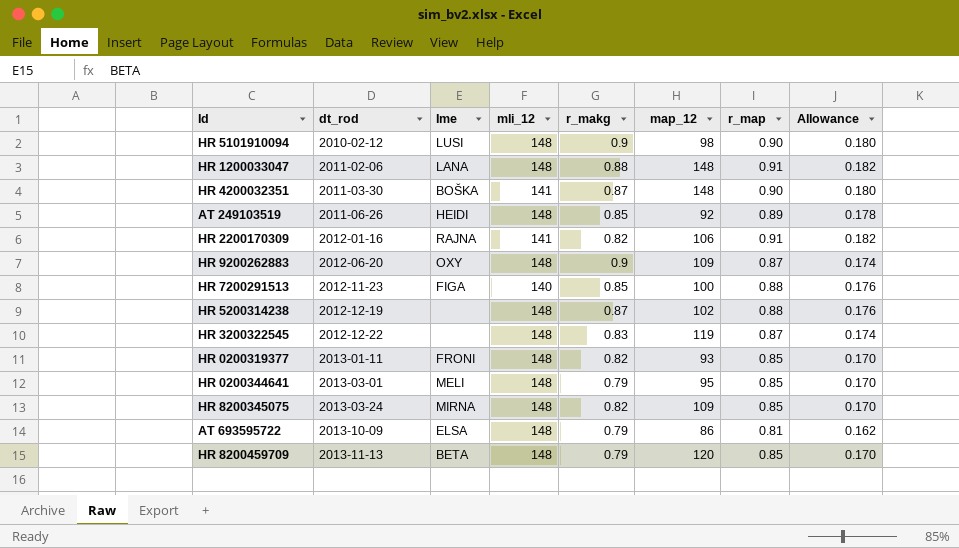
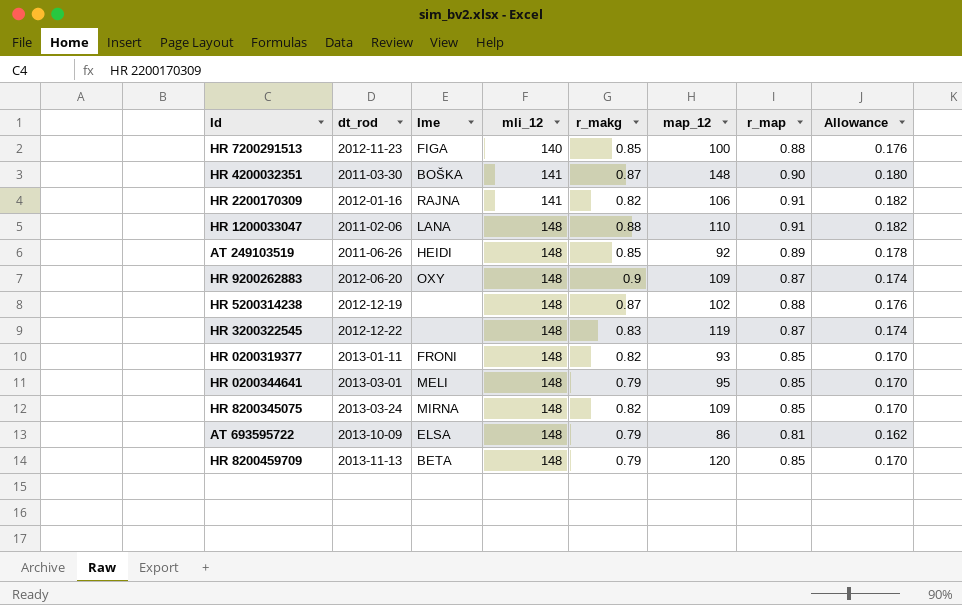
row order: dt_rod ascending -> mli_12 ascending
row HR 5101910094: 2010-02-12 | LUSI | 148 | 0.9 | 98 | 0.90 | 0.180 -> none
HR 1200033047 | map_12: 148 -> 110

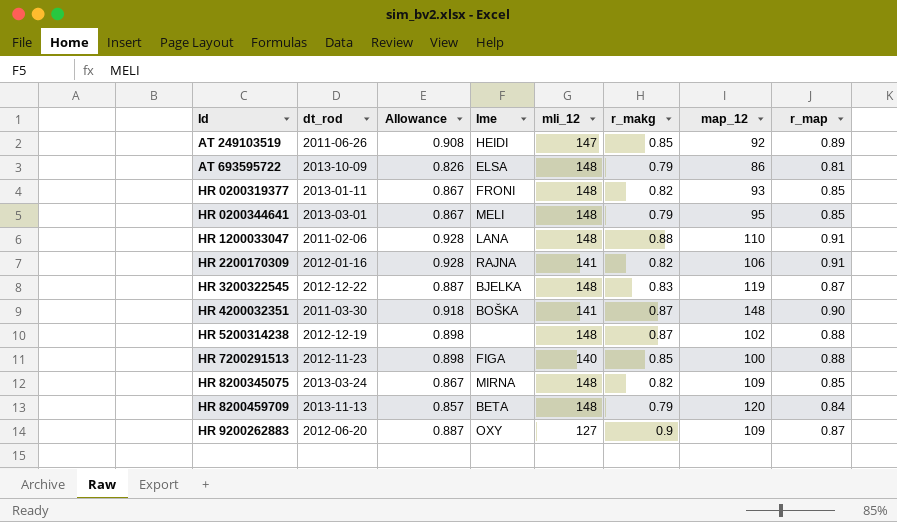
row order: mli_12 ascending -> Id ascending
column Allowance | formula: [r_map] * 0.2 -> [r_map] * 1.02
column Allowance | position: 8 -> 3
AT 249103519 | mli_12: 148 -> 147
HR 3200322545 | Ime: none -> BJELKA
HR 8200459709 | r_map: 0.85 -> 0.84
HR 9200262883 | mli_12: 148 -> 127

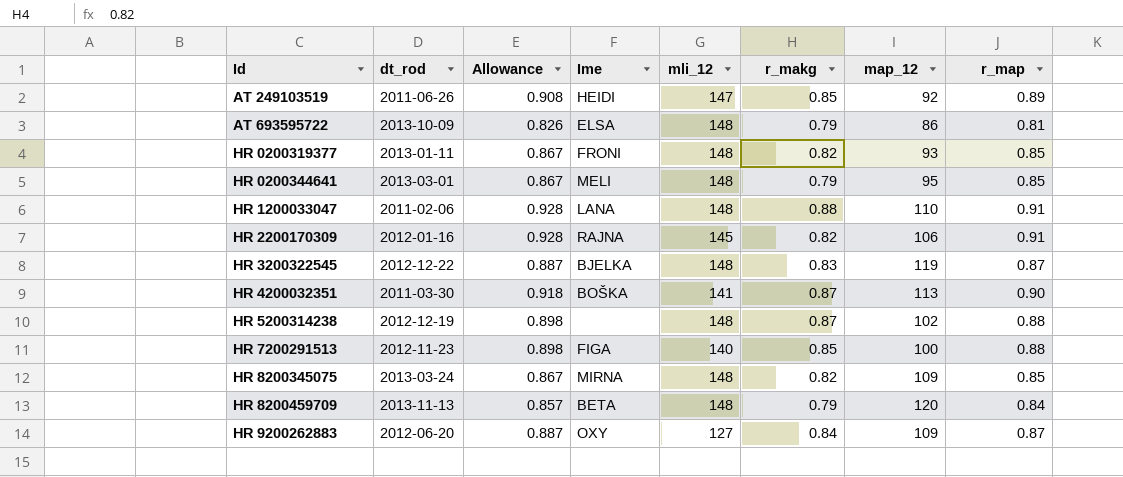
HR 2200170309 | mli_12: 141 -> 145
HR 4200032351 | map_12: 148 -> 113
HR 9200262883 | r_makg: 0.9 -> 0.84

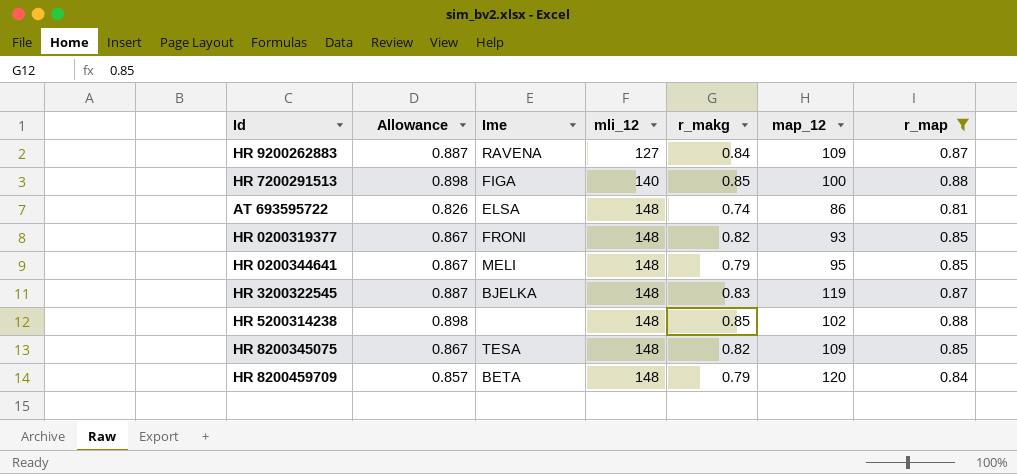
filter: none -> r_map <= 0.88
row order: Id ascending -> mli_12 ascending
column dt_rod | position: 2 -> none
HR 9200262883 | Ime: OXY -> RAVENA
AT 693595722 | r_makg: 0.79 -> 0.74
HR 5200314238 | r_makg: 0.87 -> 0.85
HR 8200345075 | Ime: MIRNA -> TESA

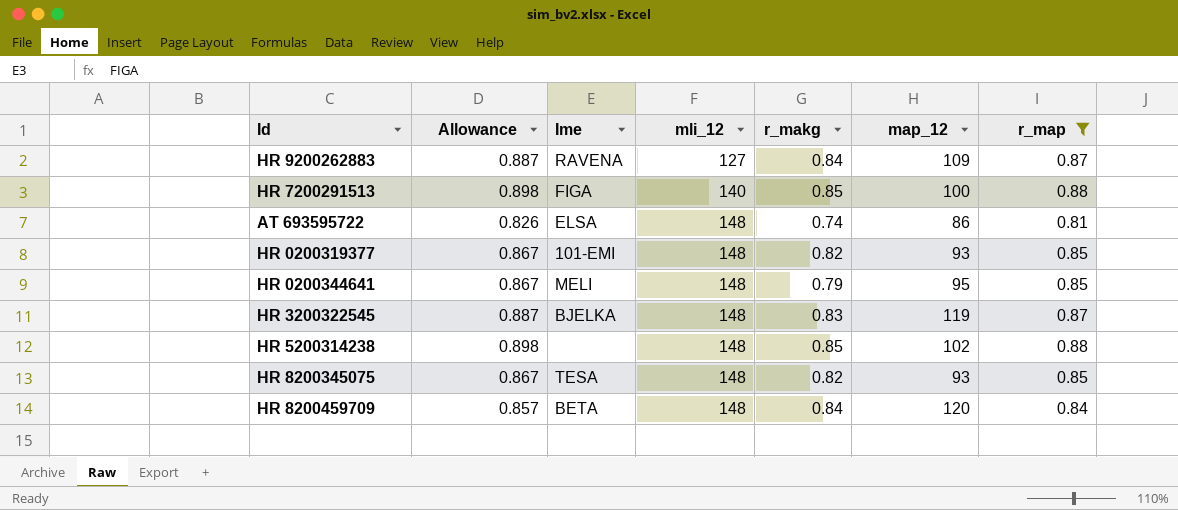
HR 0200319377 | Ime: FRONI -> 101-EMI
HR 8200345075 | map_12: 109 -> 93
HR 8200459709 | r_makg: 0.79 -> 0.84

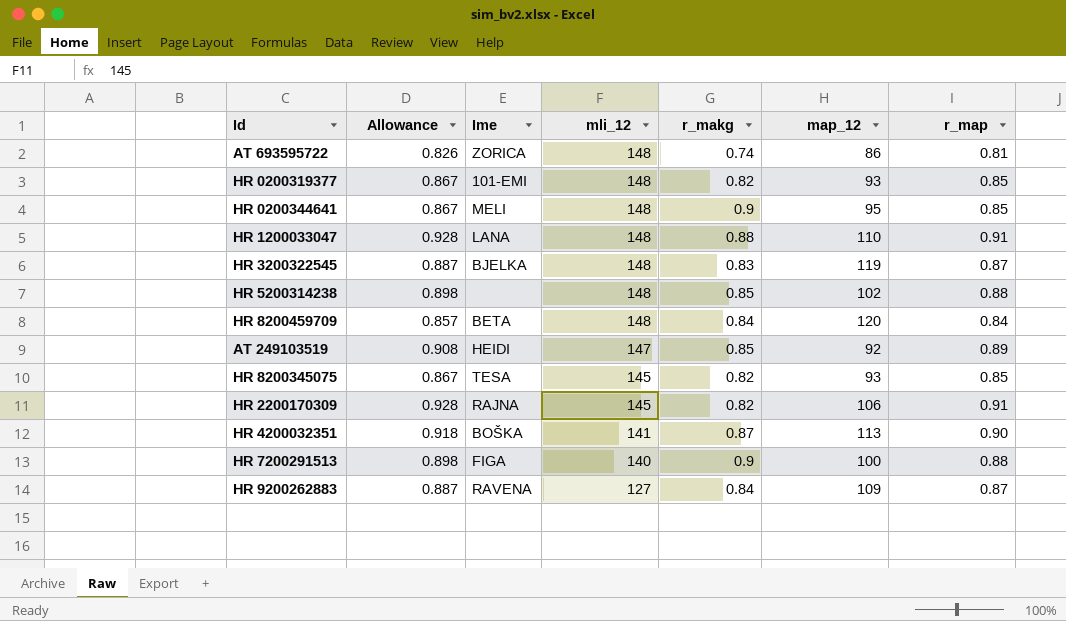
filter: r_map <= 0.88 -> none
row order: mli_12 ascending -> mli_12 descending
AT 693595722 | Ime: ELSA -> ZORICA
HR 0200344641 | r_makg: 0.79 -> 0.9
HR 8200345075 | mli_12: 148 -> 145
HR 7200291513 | r_makg: 0.85 -> 0.9

